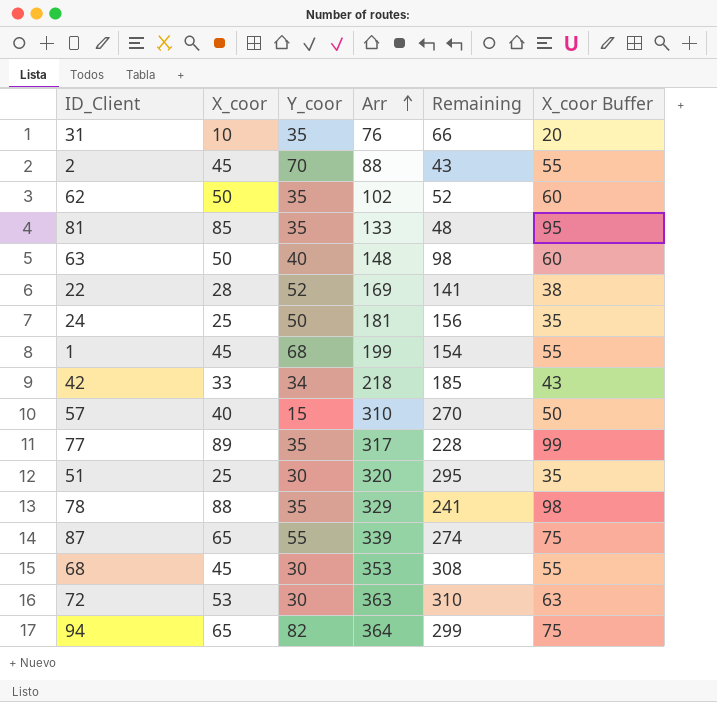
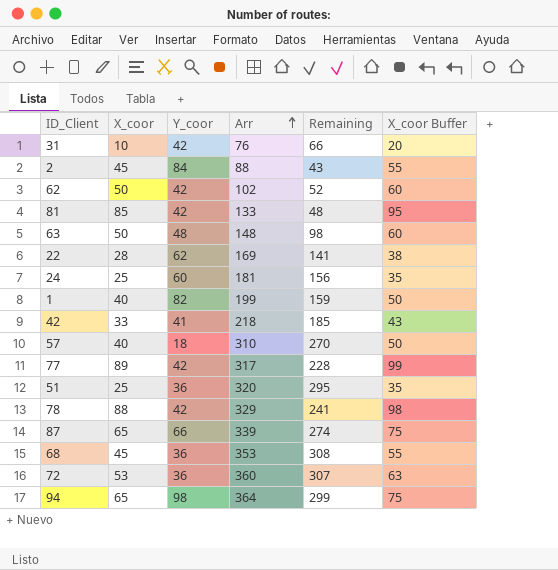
31 | Y_coor: 35 -> 42
2 | Y_coor: 70 -> 84
62 | Y_coor: 35 -> 42
81 | Y_coor: 35 -> 42
63 | Y_coor: 40 -> 48
22 | Y_coor: 52 -> 62
24 | Y_coor: 50 -> 60
1 | X_coor: 45 -> 40
1 | Y_coor: 68 -> 82
1 | Remaining: 154 -> 159
1 | X_coor Buffer: 55 -> 50
42 | Y_coor: 34 -> 41
57 | Y_coor: 15 -> 18
77 | Y_coor: 35 -> 42
51 | Y_coor: 30 -> 36
78 | Y_coor: 35 -> 42
87 | Y_coor: 55 -> 66
68 | Y_coor: 30 -> 36
72 | Y_coor: 30 -> 36
72 | Arr: 363 -> 360
72 | Remaining: 310 -> 307
94 | Y_coor: 82 -> 98

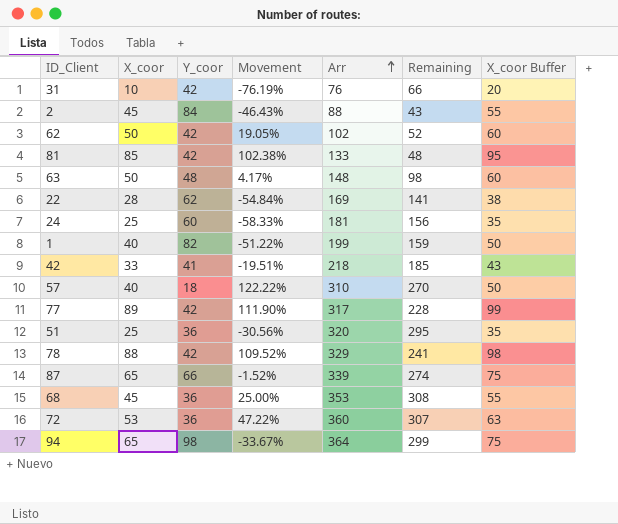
column Movement | formula: none -> ([X_coor] - [Y_coor]) / [Y_coor]

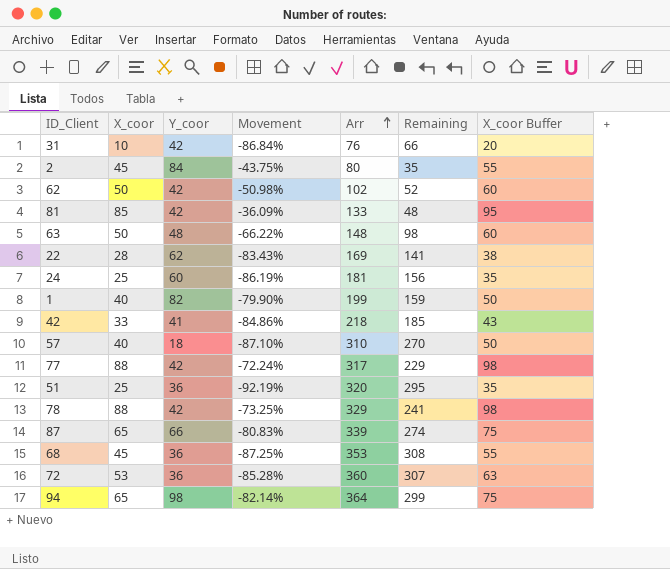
column Movement | formula: ([X_coor] - [Y_coor]) / [Y_coor] -> ([X_coor] - [Arr]) / [Arr]
2 | Arr: 88 -> 80
2 | Remaining: 43 -> 35
77 | X_coor: 89 -> 88
77 | Remaining: 228 -> 229
77 | X_coor Buffer: 99 -> 98

